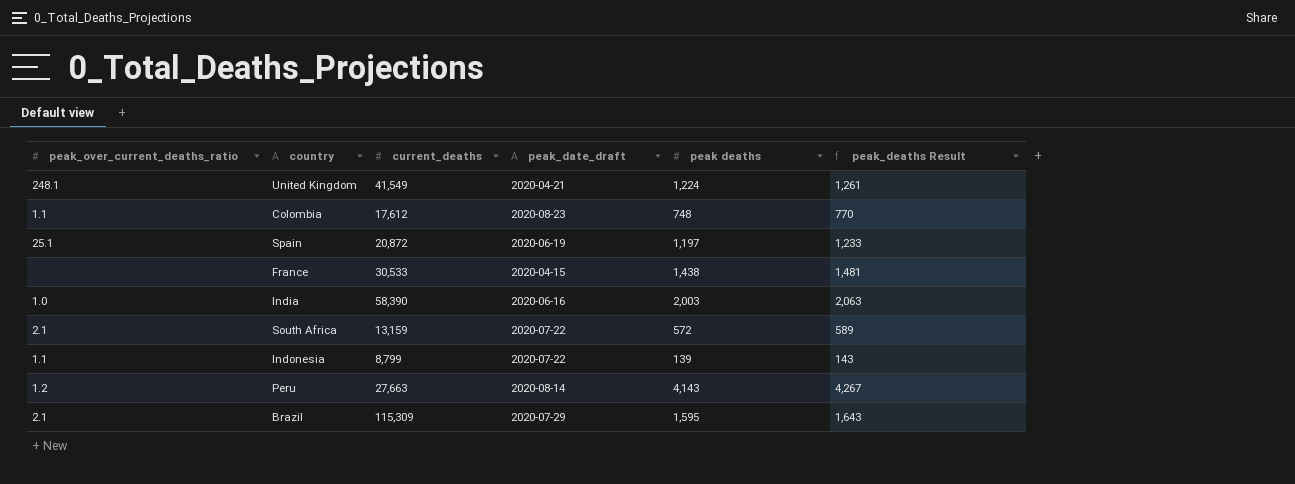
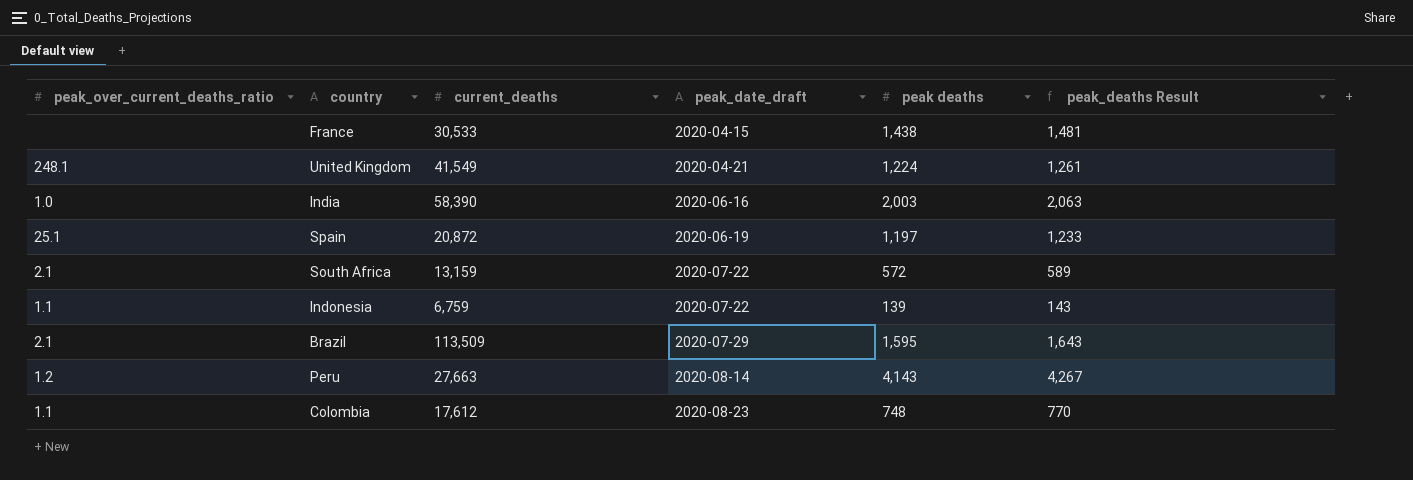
row order: none -> peak_date_draft ascending
Indonesia | current_deaths: 8,799 -> 6,759
Brazil | current_deaths: 115,309 -> 113,509

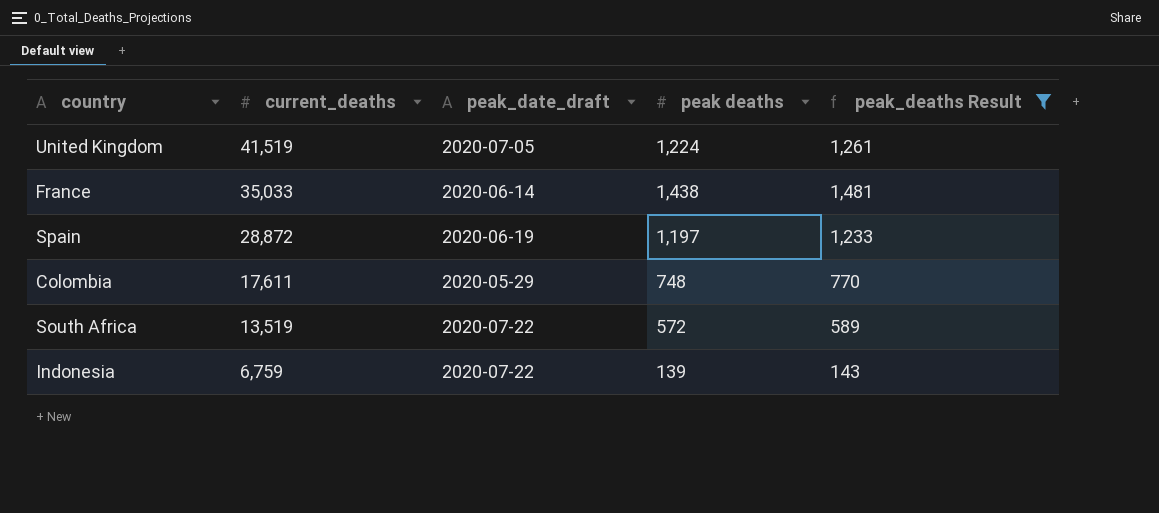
filter: none -> peak_deaths Result <= 1,481
row order: peak_date_draft ascending -> current_deaths descending
column peak_over_current_deaths_ratio | position: 1 -> none
United Kingdom | current_deaths: 41,549 -> 41,519
United Kingdom | peak_date_draft: 2020-04-21 -> 2020-07-05
France | current_deaths: 30,533 -> 35,033
France | peak_date_draft: 2020-04-15 -> 2020-06-14
Spain | current_deaths: 20,872 -> 28,872
Colombia | current_deaths: 17,612 -> 17,611
Colombia | peak_date_draft: 2020-08-23 -> 2020-05-29
South Africa | current_deaths: 13,159 -> 13,519

